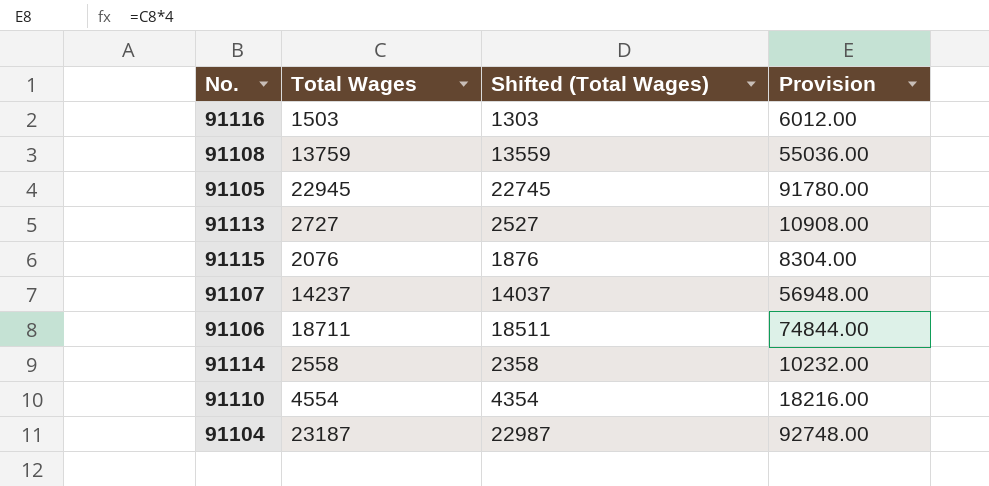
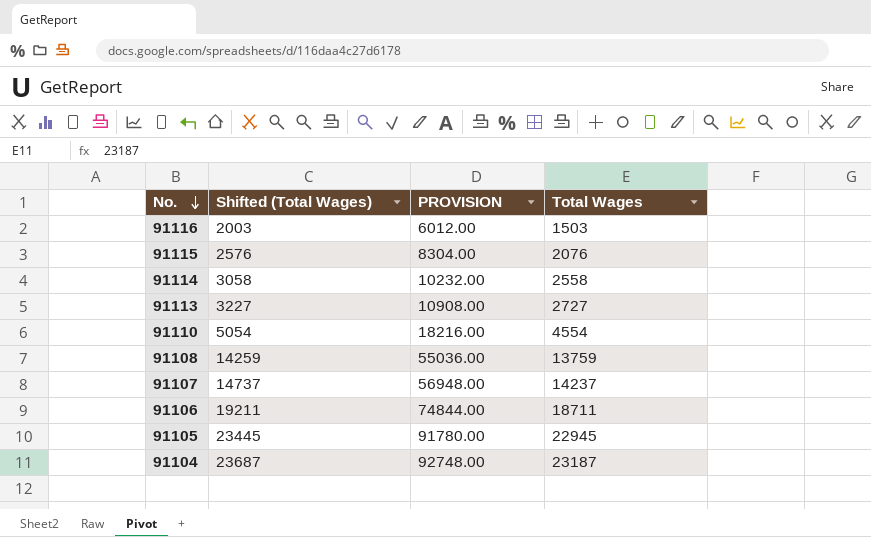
row order: none -> No. descending
column Shifted (Total Wages) | formula: [Total Wages] - 200 -> [Total Wages] + 500
column name: Provision -> PROVISION
column Total Wages | position: 2 -> 4

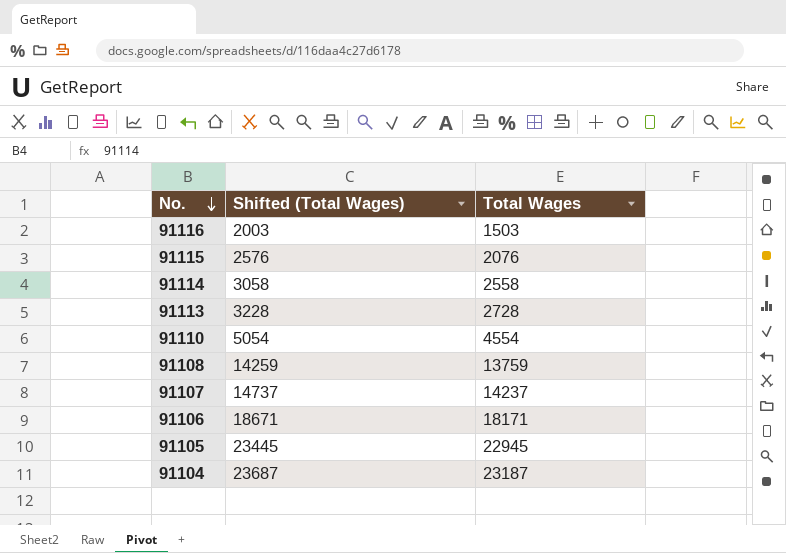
column PROVISION | formula: [Total Wages] * 4 -> none
91113 | Shifted (Total Wages): 3227 -> 3228
91113 | Total Wages: 2727 -> 2728
91106 | Shifted (Total Wages): 19211 -> 18671
91106 | Total Wages: 18711 -> 18171

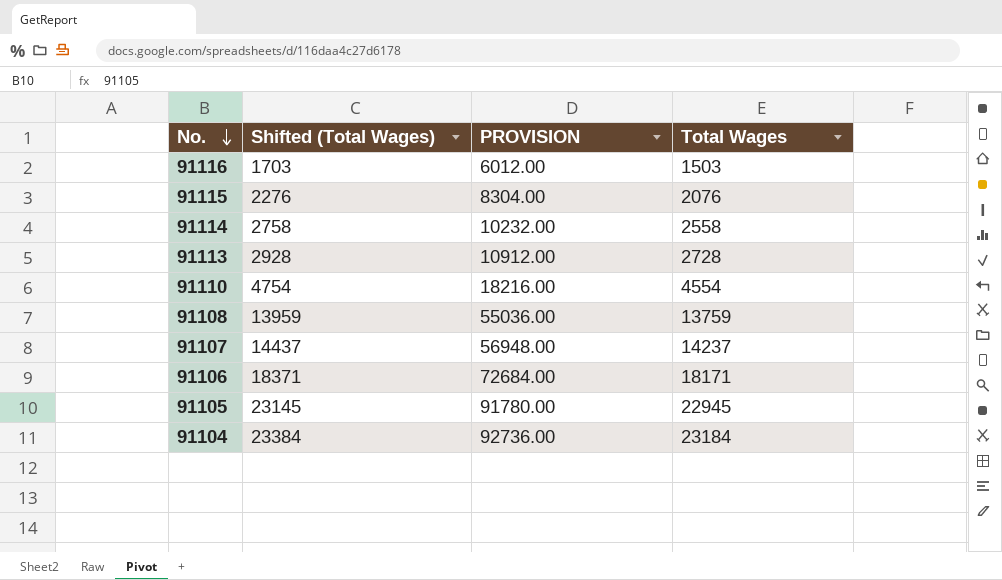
column Shifted (Total Wages) | formula: [Total Wages] + 500 -> [Total Wages] + 200
column PROVISION | formula: none -> [Total Wages] * 4
91104 | Total Wages: 23187 -> 23184

